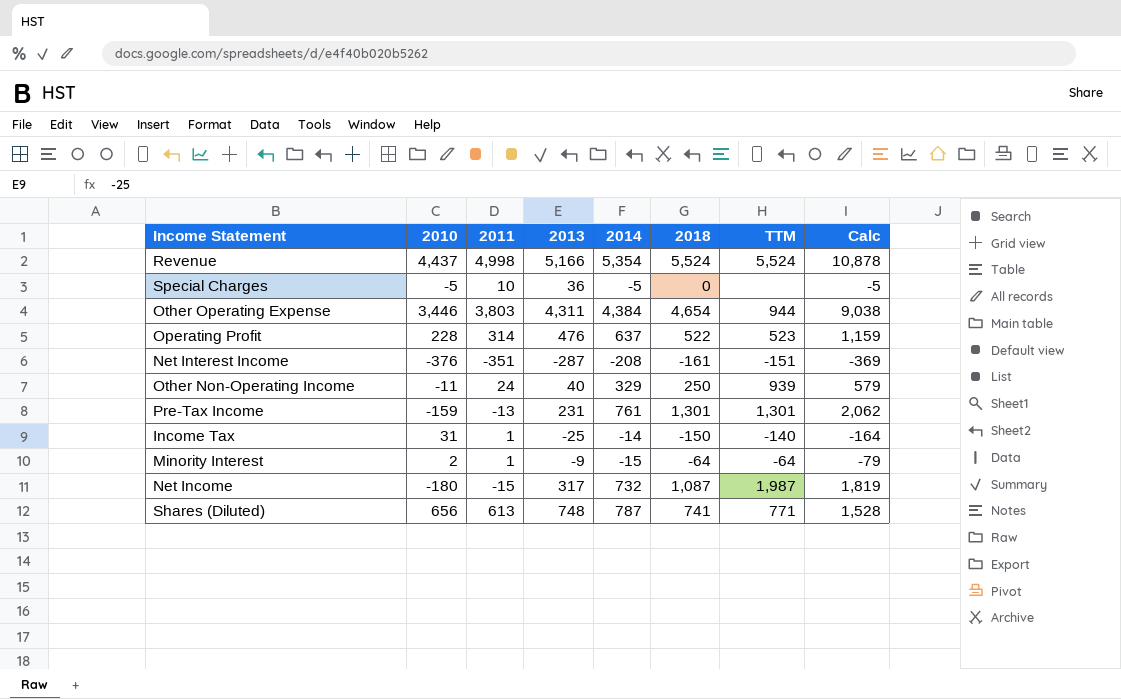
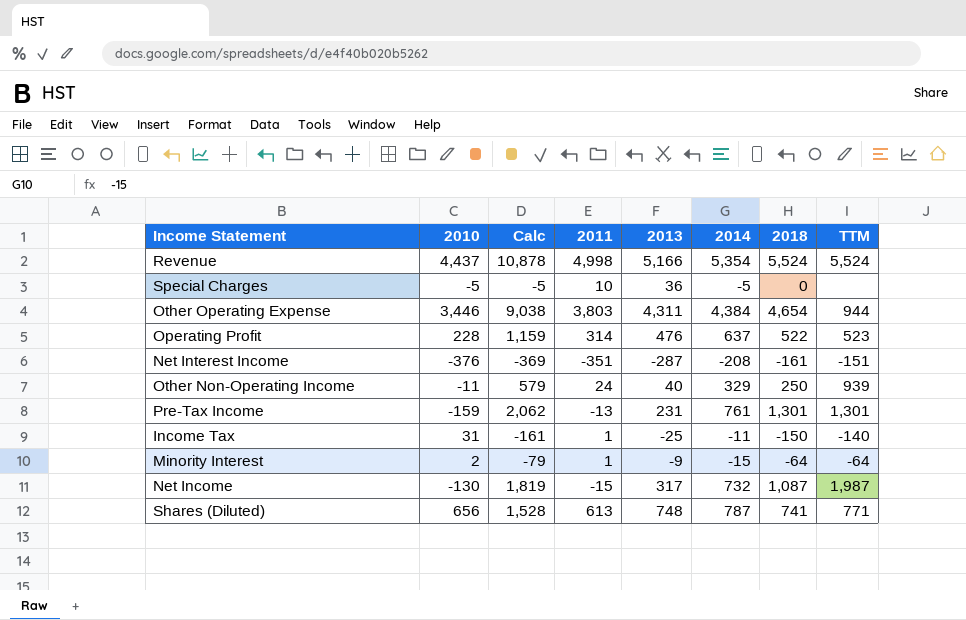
column Calc | position: 8 -> 3
Income Tax | Calc: -164 -> -161
Income Tax | 2014: -14 -> -11
Net Income | 2010: -180 -> -130

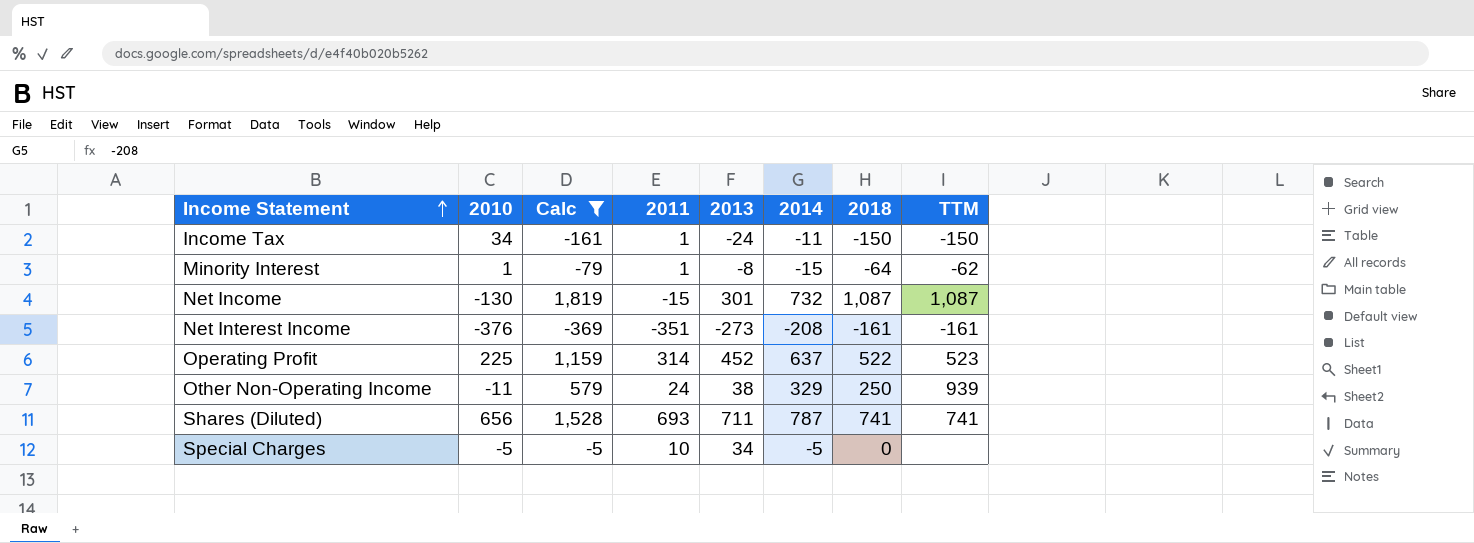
filter: none -> Calc <= 1,819
row order: none -> Income Statement ascending
Income Tax | 2010: 31 -> 34
Income Tax | 2013: -25 -> -24
Income Tax | TTM: -140 -> -150
Minority Interest | 2010: 2 -> 1
Minority Interest | 2013: -9 -> -8
Minority Interest | TTM: -64 -> -62
Net Income | 2013: 317 -> 301
Net Income | TTM: 1,987 -> 1,087
Net Interest Income | 2013: -287 -> -273
Net Interest Income | TTM: -151 -> -161
Operating Profit | 2010: 228 -> 225
Operating Profit | 2013: 476 -> 452
Other Non-Operating Income | 2013: 40 -> 38
Shares (Diluted) | 2011: 613 -> 693
Shares (Diluted) | 2013: 748 -> 711
Shares (Diluted) | TTM: 771 -> 741
Special Charges | 2013: 36 -> 34

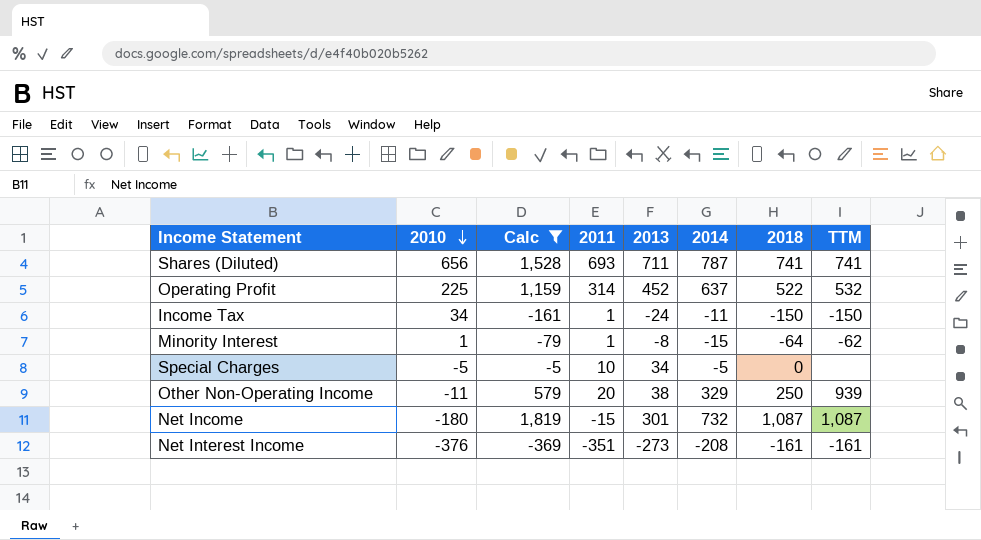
row order: Income Statement ascending -> 2010 descending
Operating Profit | TTM: 523 -> 532
Other Non-Operating Income | 2011: 24 -> 20
Net Income | 2010: -130 -> -180

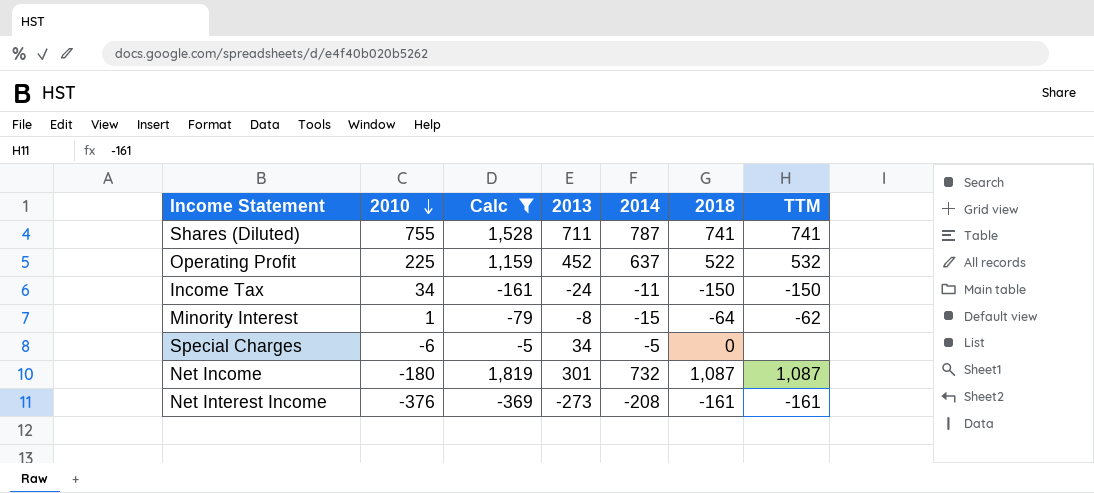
column 2011 | position: 4 -> none
row Other Non-Operating Income: -11 | 579 | 20 | 38 | 329 | 250 | 939 -> none
Shares (Diluted) | 2010: 656 -> 755
Special Charges | 2010: -5 -> -6

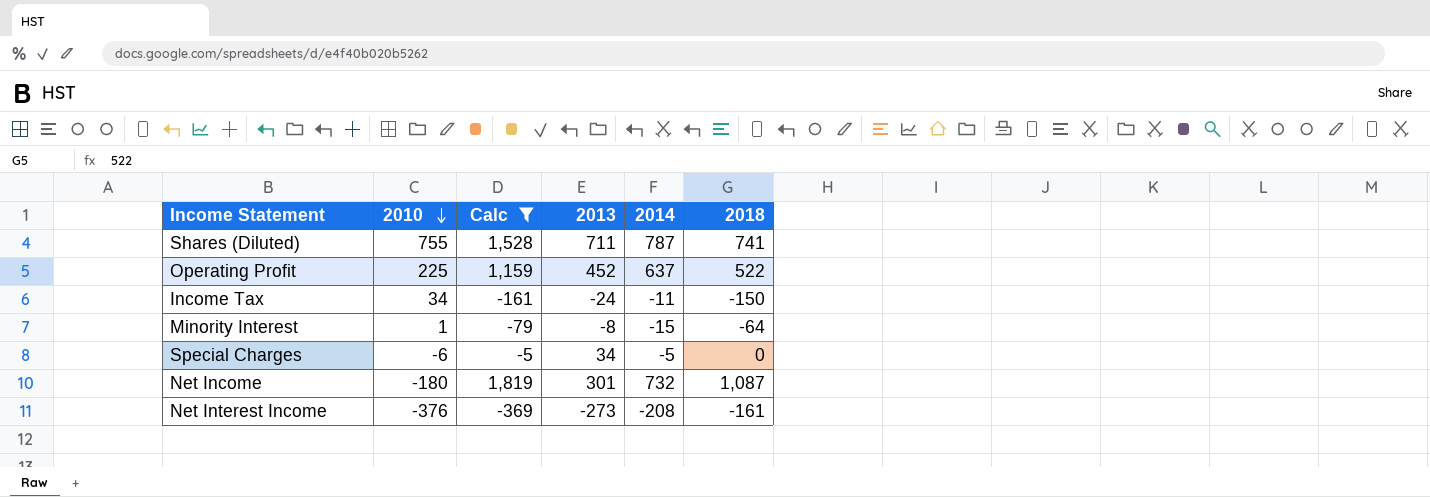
column TTM | position: 7 -> none

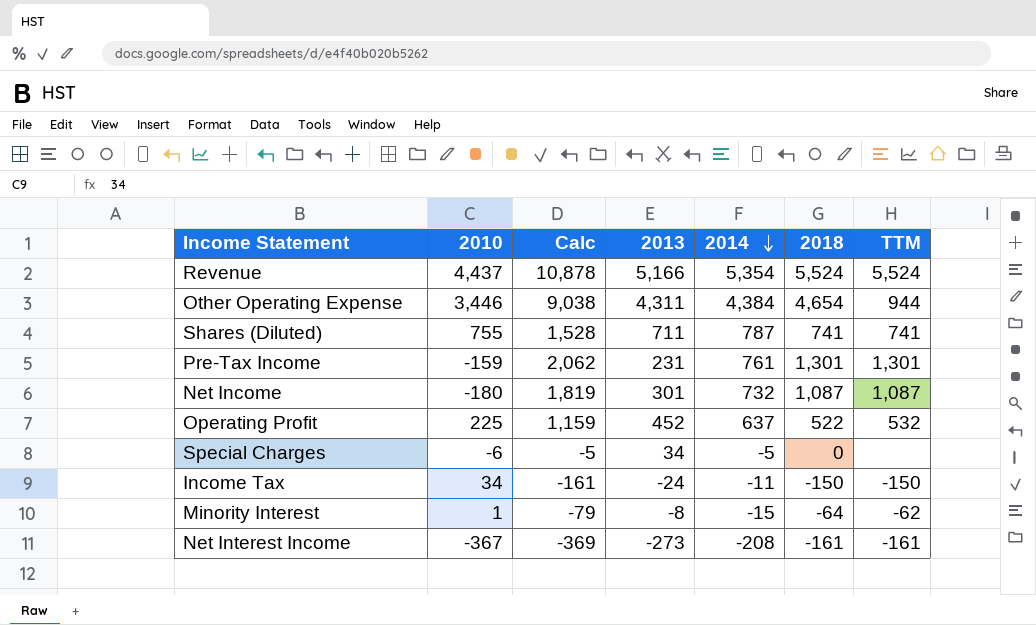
filter: Calc <= 1,819 -> none
row order: 2010 descending -> 2014 descending
column TTM | position: none -> 7
Net Interest Income | 2010: -376 -> -367

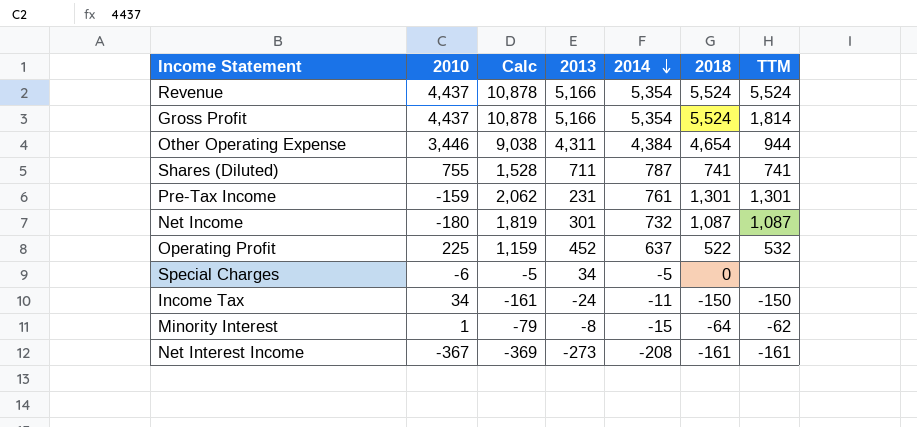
row Gross Profit: none -> 4,437 | 10,878 | 5,166 | 5,354 | 5,524 | 1,814

